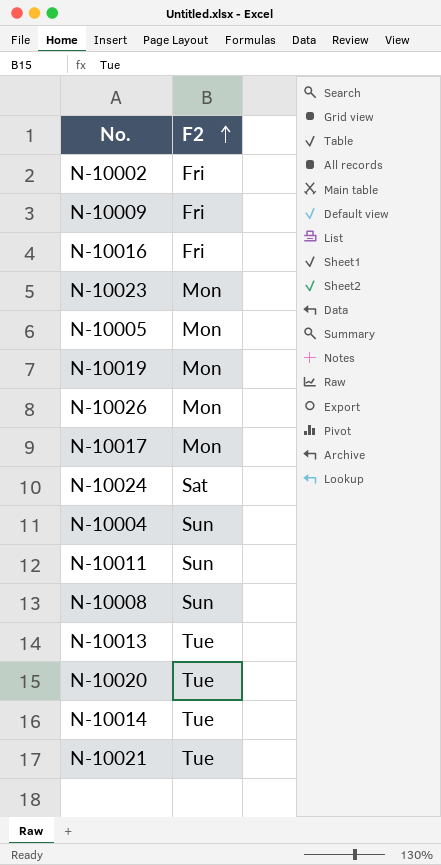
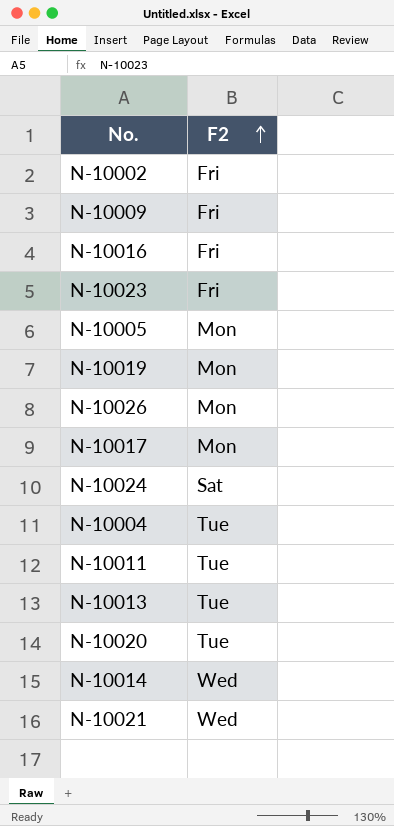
row N-10008: Sun -> none
N-10023 | F2: Mon -> Fri
N-10004 | F2: Sun -> Tue
N-10011 | F2: Sun -> Tue
N-10014 | F2: Tue -> Wed
N-10021 | F2: Tue -> Wed

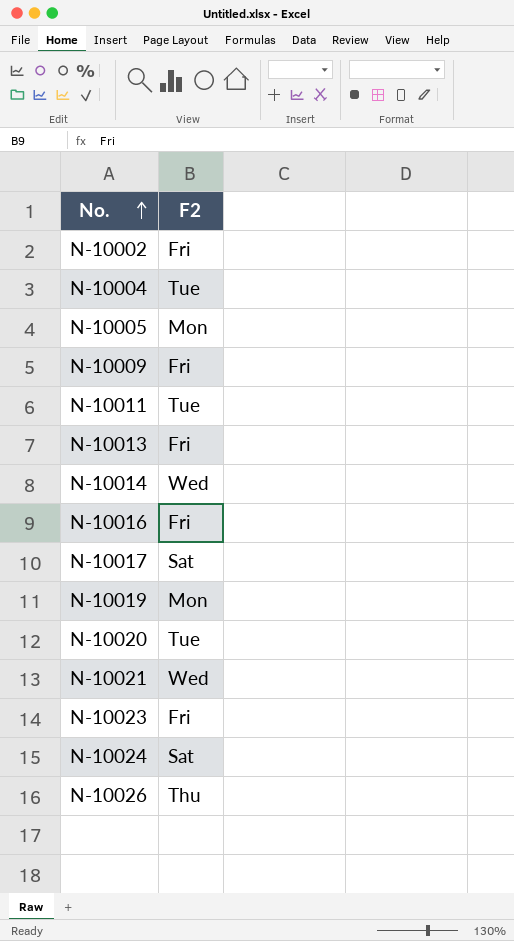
row order: F2 ascending -> No. ascending
N-10013 | F2: Tue -> Fri
N-10017 | F2: Mon -> Sat
N-10026 | F2: Mon -> Thu

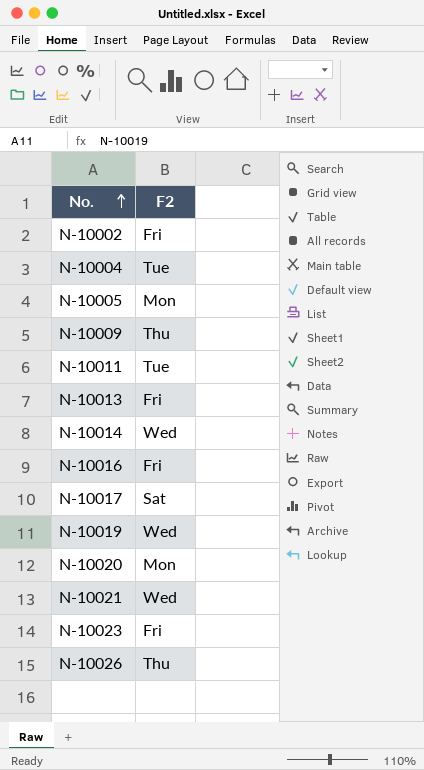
row N-10024: Sat -> none
N-10009 | F2: Fri -> Thu
N-10019 | F2: Mon -> Wed
N-10020 | F2: Tue -> Mon

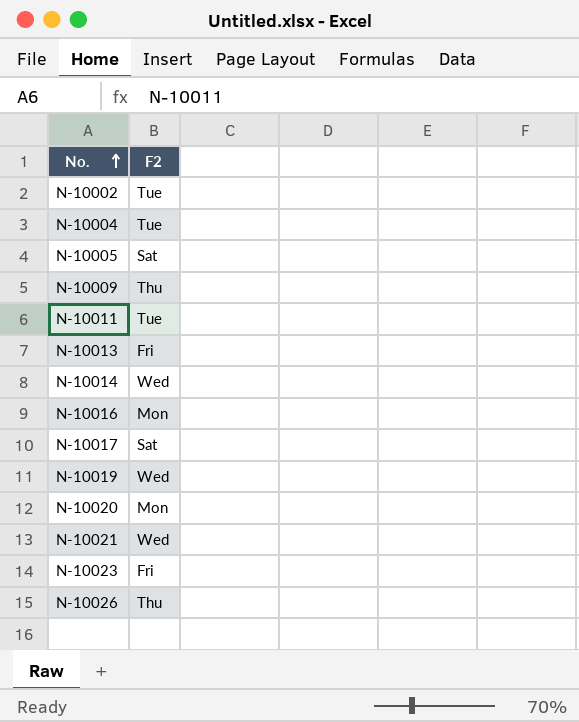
N-10002 | F2: Fri -> Tue
N-10005 | F2: Mon -> Sat
N-10016 | F2: Fri -> Mon

